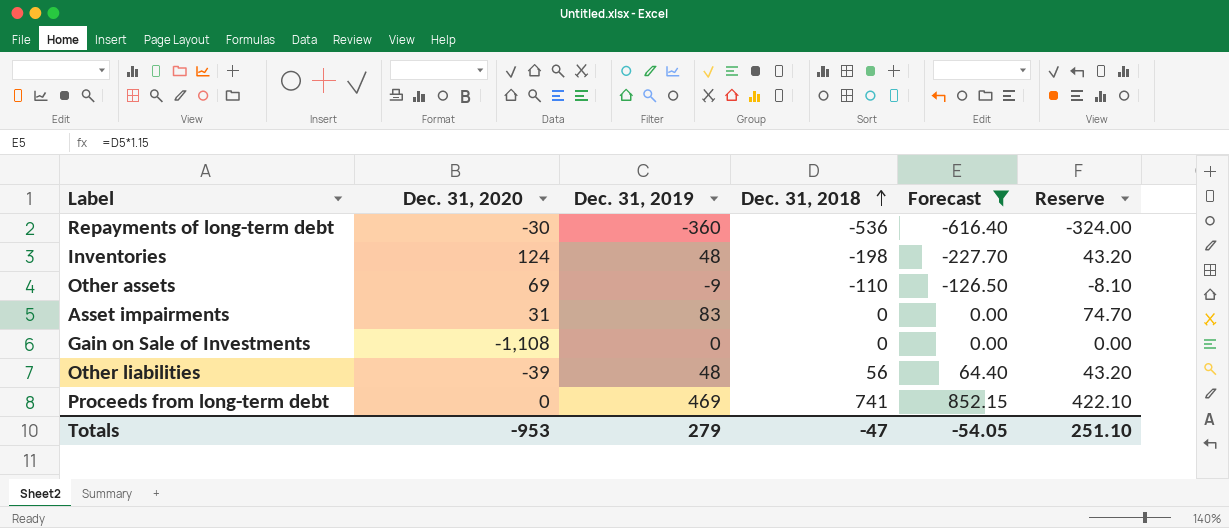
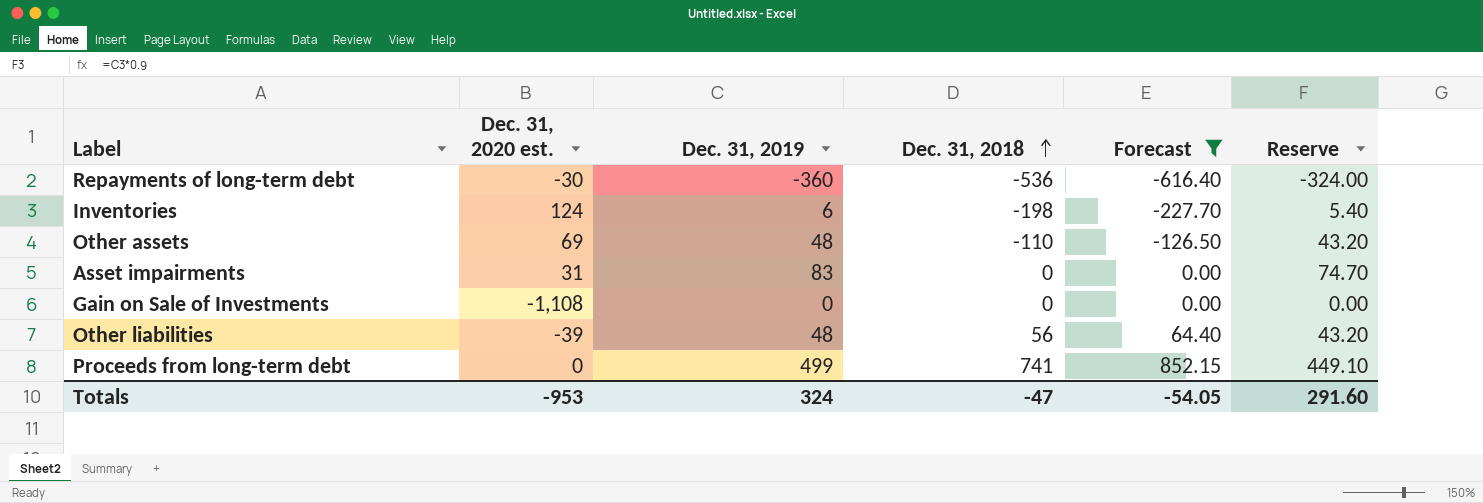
column name: Dec. 31, 2020 -> Dec. 31, 2020 est.
Inventories | Dec. 31, 2019: 48 -> 6
Inventories | Reserve: 43.20 -> 5.40
Other assets | Dec. 31, 2019: -9 -> 48
Other assets | Reserve: -8.10 -> 43.20
Proceeds from long-term debt | Dec. 31, 2019: 469 -> 499
Proceeds from long-term debt | Reserve: 422.10 -> 449.10
Totals | Dec. 31, 2019: 279 -> 324
Totals | Reserve: 251.10 -> 291.60

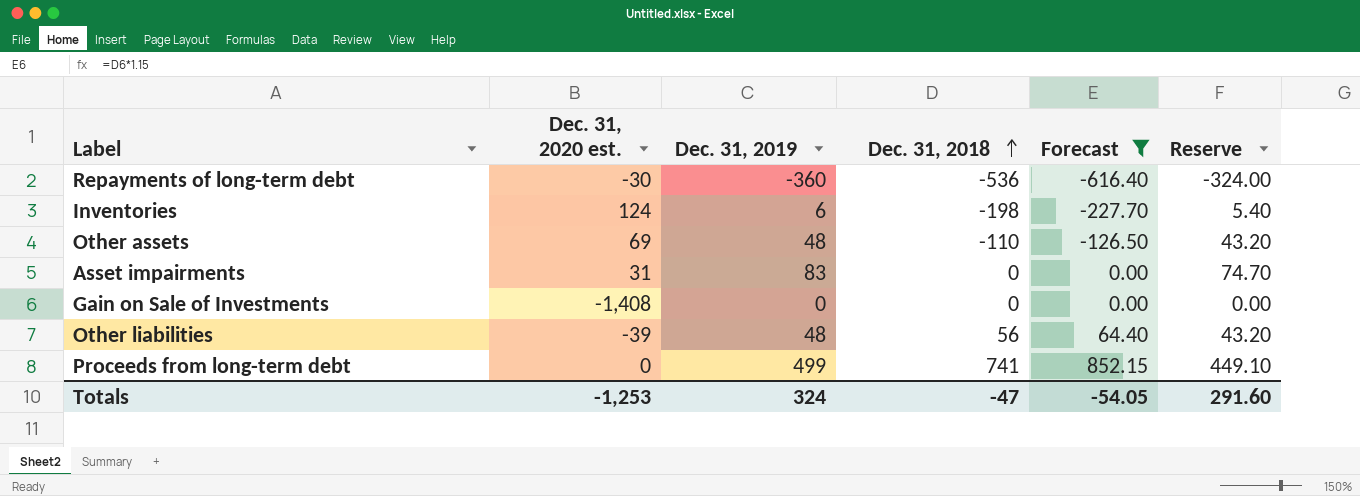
Gain on Sale of Investments | Dec. 31, 2020 est.: -1,108 -> -1,408
Totals | Dec. 31, 2020 est.: -953 -> -1,253

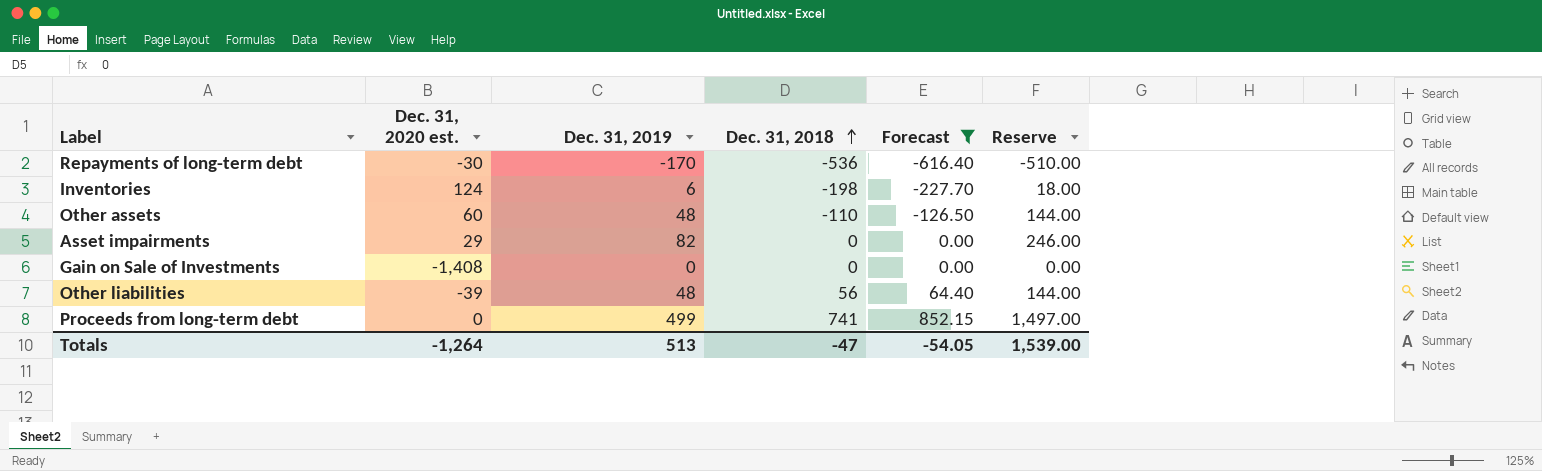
column Reserve | formula: [Dec. 31, 2019] * 0.9 -> [Dec. 31, 2019] * 3
Repayments of long-term debt | Dec. 31, 2019: -360 -> -170
Other assets | Dec. 31, 2020 est.: 69 -> 60
Asset impairments | Dec. 31, 2020 est.: 31 -> 29
Asset impairments | Dec. 31, 2019: 83 -> 82
Totals | Dec. 31, 2020 est.: -1,253 -> -1,264
Totals | Dec. 31, 2019: 324 -> 513
Totals | Reserve: 291.60 -> 1,539.00

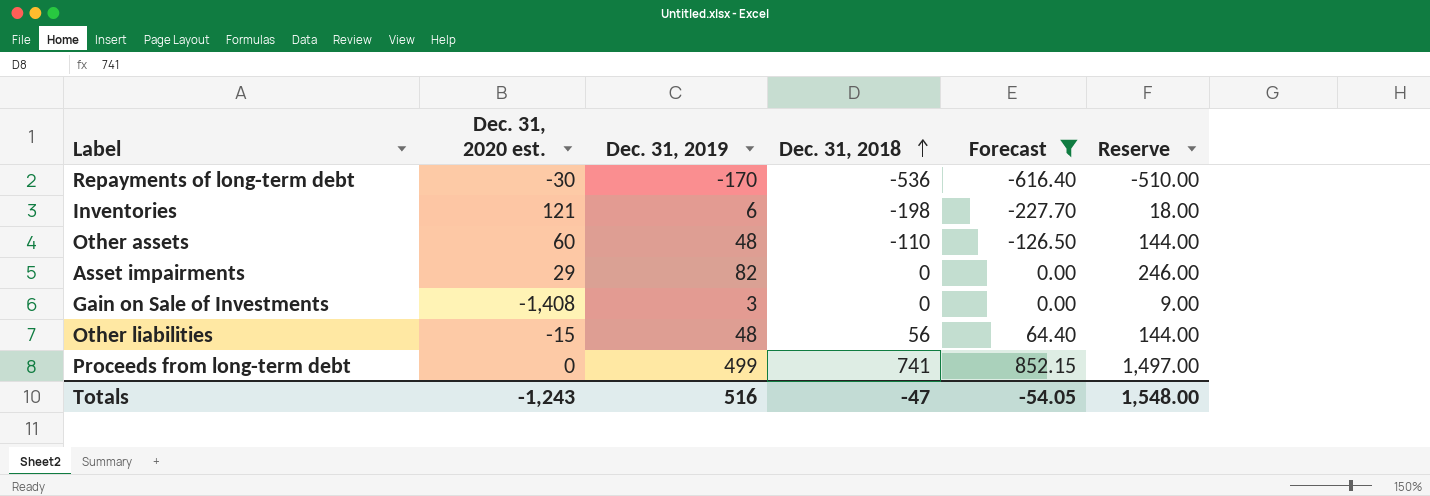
Inventories | Dec. 31, 2020 est.: 124 -> 121
Gain on Sale of Investments | Dec. 31, 2019: 0 -> 3
Gain on Sale of Investments | Reserve: 0.00 -> 9.00
Other liabilities | Dec. 31, 2020 est.: -39 -> -15
Totals | Dec. 31, 2020 est.: -1,264 -> -1,243
Totals | Dec. 31, 2019: 513 -> 516
Totals | Reserve: 1,539.00 -> 1,548.00

